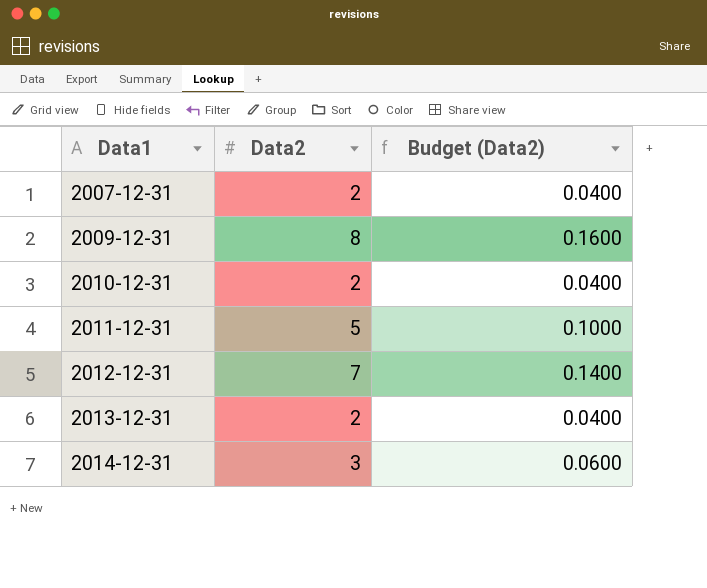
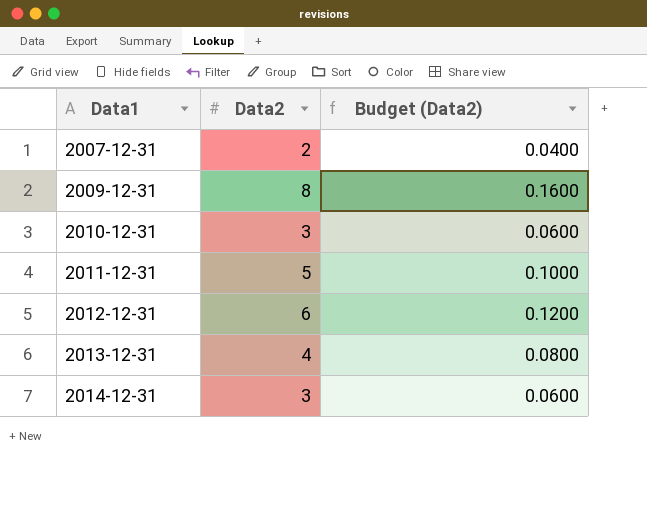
2010-12-31 | Data2: 2 -> 3
2010-12-31 | Budget (Data2): 0.0400 -> 0.0600
2012-12-31 | Data2: 7 -> 6
2012-12-31 | Budget (Data2): 0.1400 -> 0.1200
2013-12-31 | Data2: 2 -> 4
2013-12-31 | Budget (Data2): 0.0400 -> 0.0800

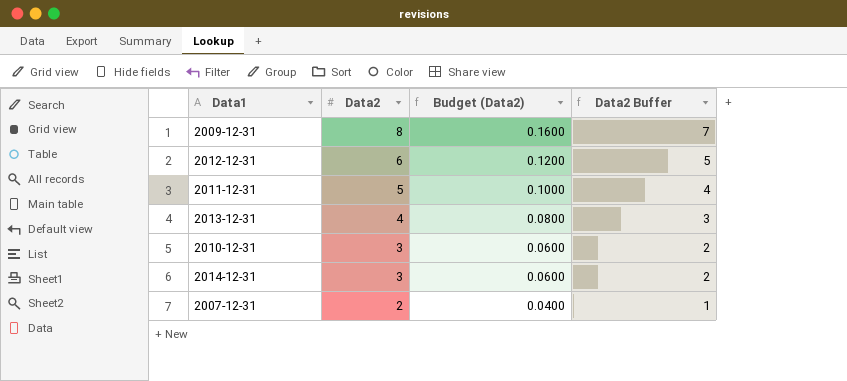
row order: Data1 ascending -> Data2 descending
column Data2 Buffer | formula: none -> [Data2] - 1

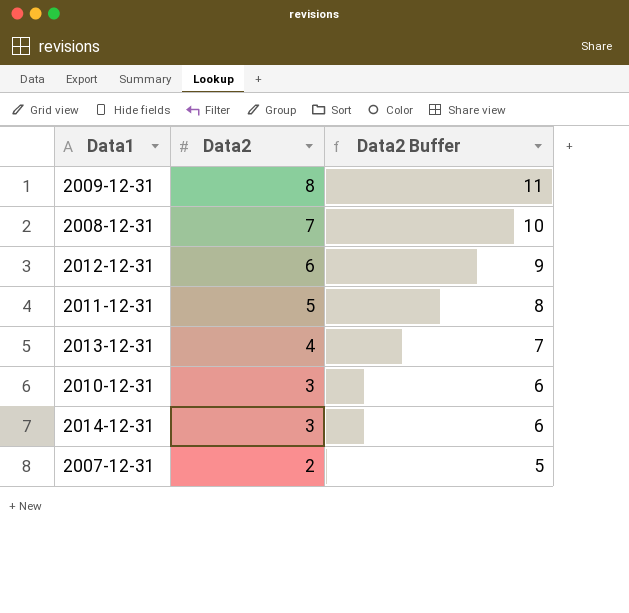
column Budget (Data2) | formula: [Data2] * 0.02 -> none
column Data2 Buffer | formula: [Data2] - 1 -> [Data2] + 3
row 2008-12-31: none -> 7 | 10

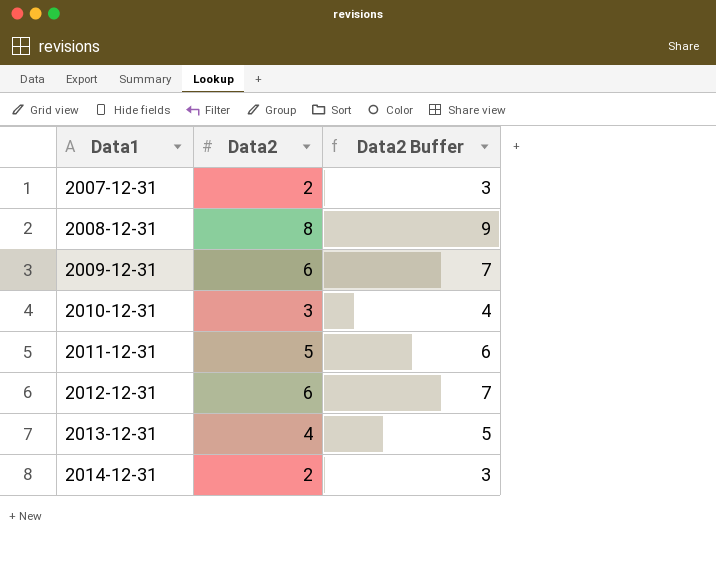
row order: Data2 descending -> Data1 ascending
column Data2 Buffer | formula: [Data2] + 3 -> [Data2] + 1
2008-12-31 | Data2: 7 -> 8
2009-12-31 | Data2: 8 -> 6
2014-12-31 | Data2: 3 -> 2

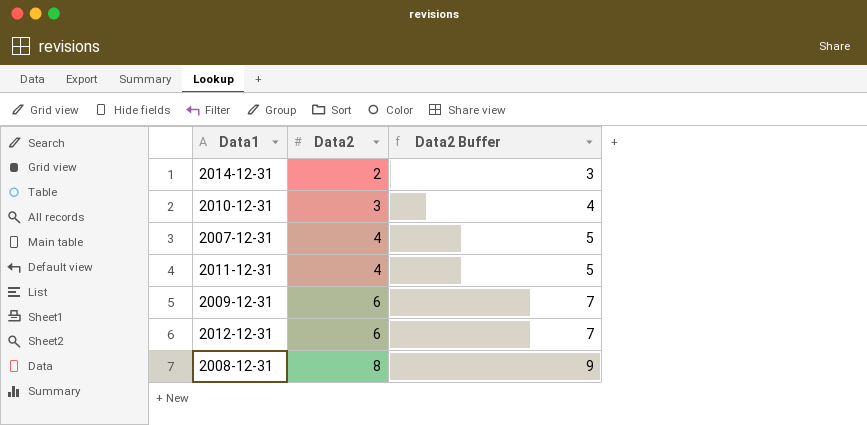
row order: Data1 ascending -> Data2 ascending
row 2013-12-31: 4 | 5 -> none
2007-12-31 | Data2: 2 -> 4
2007-12-31 | Data2 Buffer: 3 -> 5
2011-12-31 | Data2: 5 -> 4
2011-12-31 | Data2 Buffer: 6 -> 5

